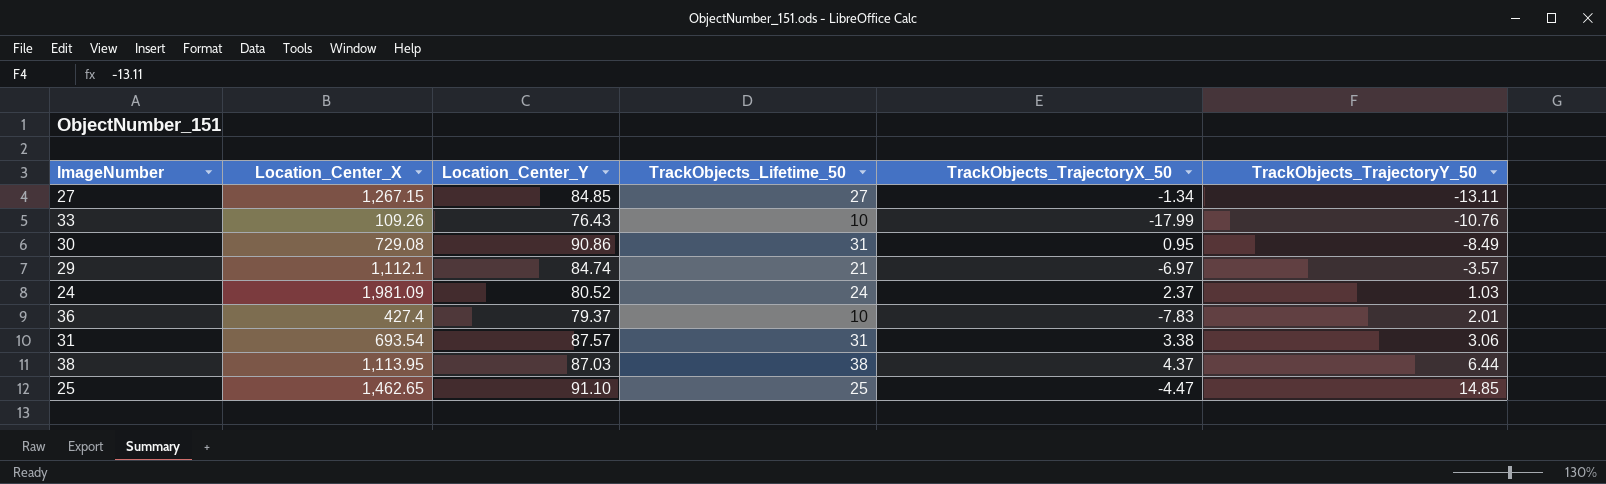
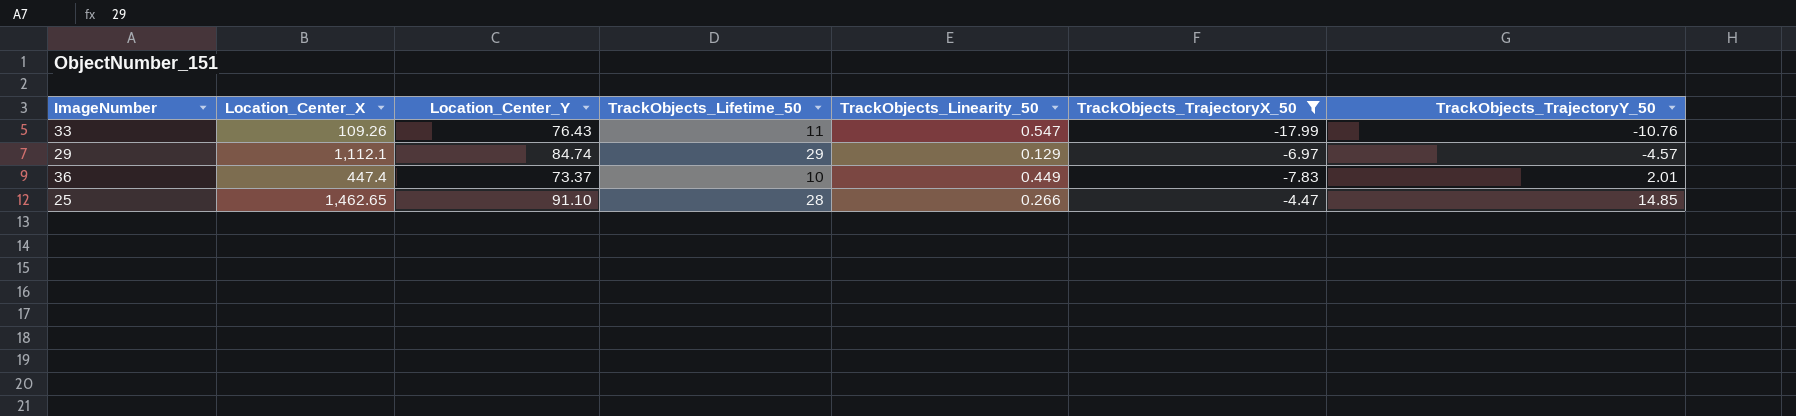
filter: none -> TrackObjects_TrajectoryX_50 <= -4.47
column TrackObjects_Linearity_50 | position: none -> 5
33 | TrackObjects_Lifetime_50: 10 -> 11
29 | TrackObjects_Lifetime_50: 21 -> 29
29 | TrackObjects_TrajectoryY_50: -3.57 -> -4.57
36 | Location_Center_X: 427.4 -> 447.4
36 | Location_Center_Y: 79.37 -> 73.37
25 | TrackObjects_Lifetime_50: 25 -> 28

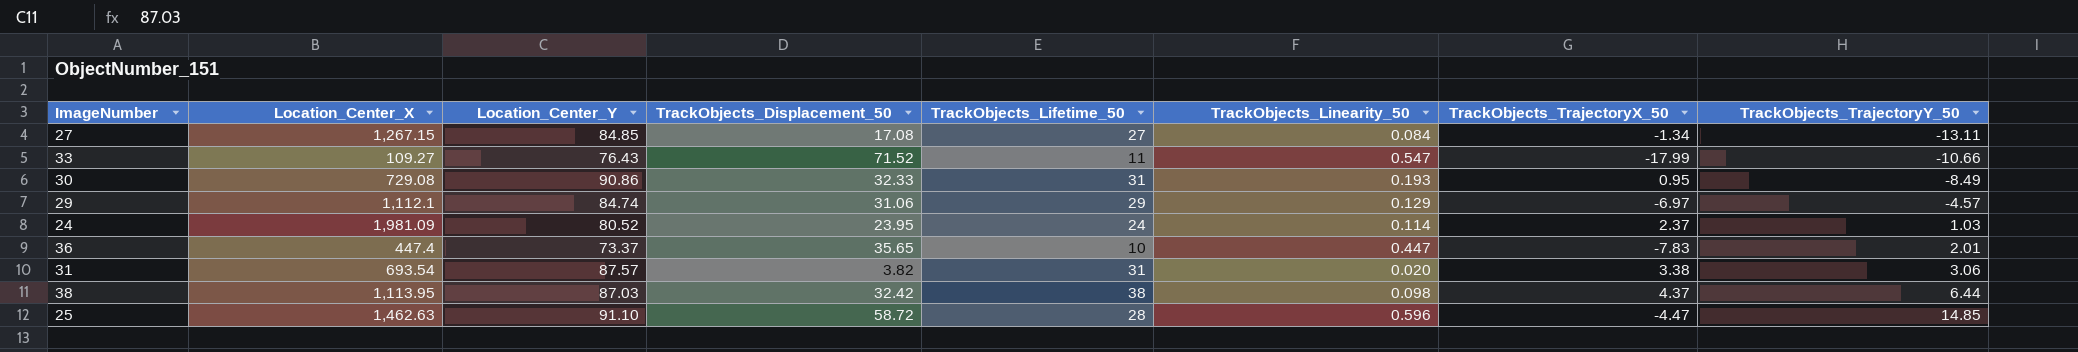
filter: TrackObjects_TrajectoryX_50 <= -4.47 -> none
column TrackObjects_Displacement_50 | position: none -> 4
33 | Location_Center_X: 109.26 -> 109.27
33 | TrackObjects_TrajectoryY_50: -10.76 -> -10.66
36 | TrackObjects_Linearity_50: 0.449 -> 0.447
25 | Location_Center_X: 1,462.65 -> 1,462.63
25 | TrackObjects_Linearity_50: 0.266 -> 0.596

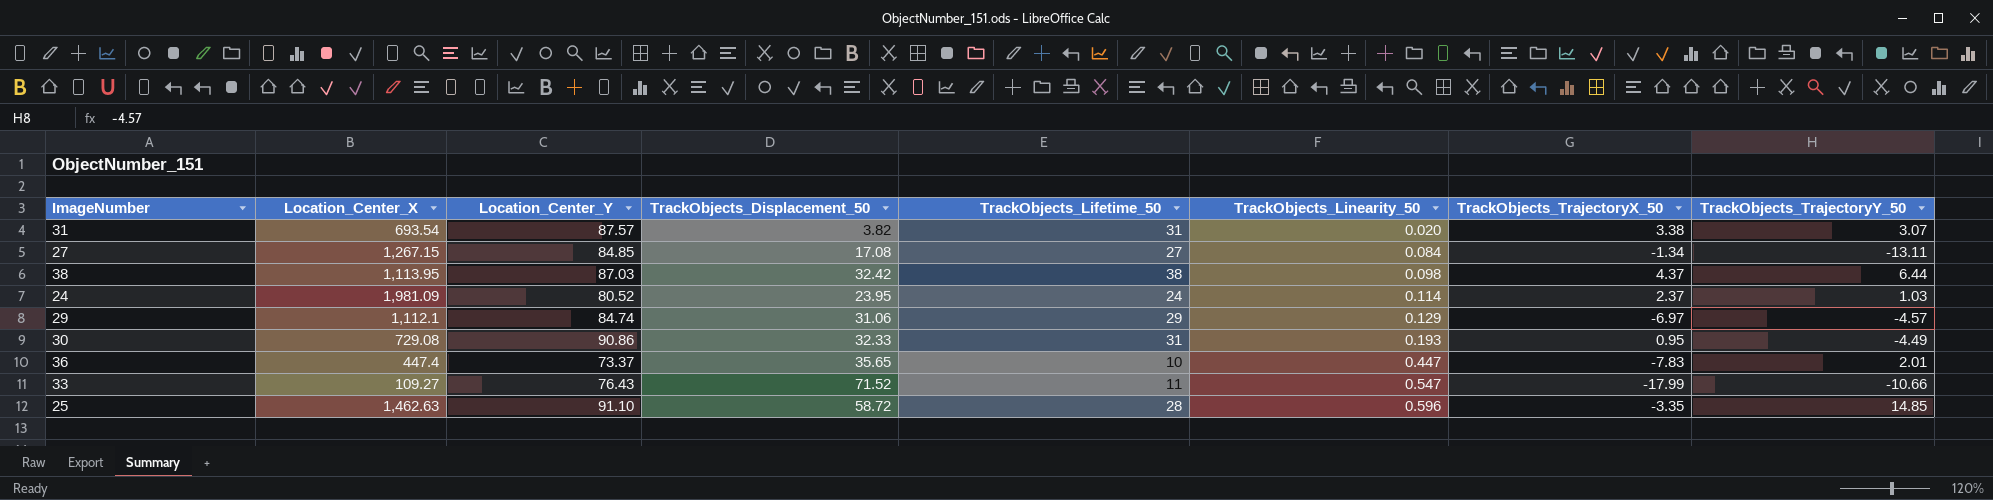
row order: TrackObjects_TrajectoryY_50 ascending -> TrackObjects_Linearity_50 ascending
31 | TrackObjects_TrajectoryY_50: 3.06 -> 3.07
30 | TrackObjects_TrajectoryY_50: -8.49 -> -4.49
25 | TrackObjects_TrajectoryX_50: -4.47 -> -3.35

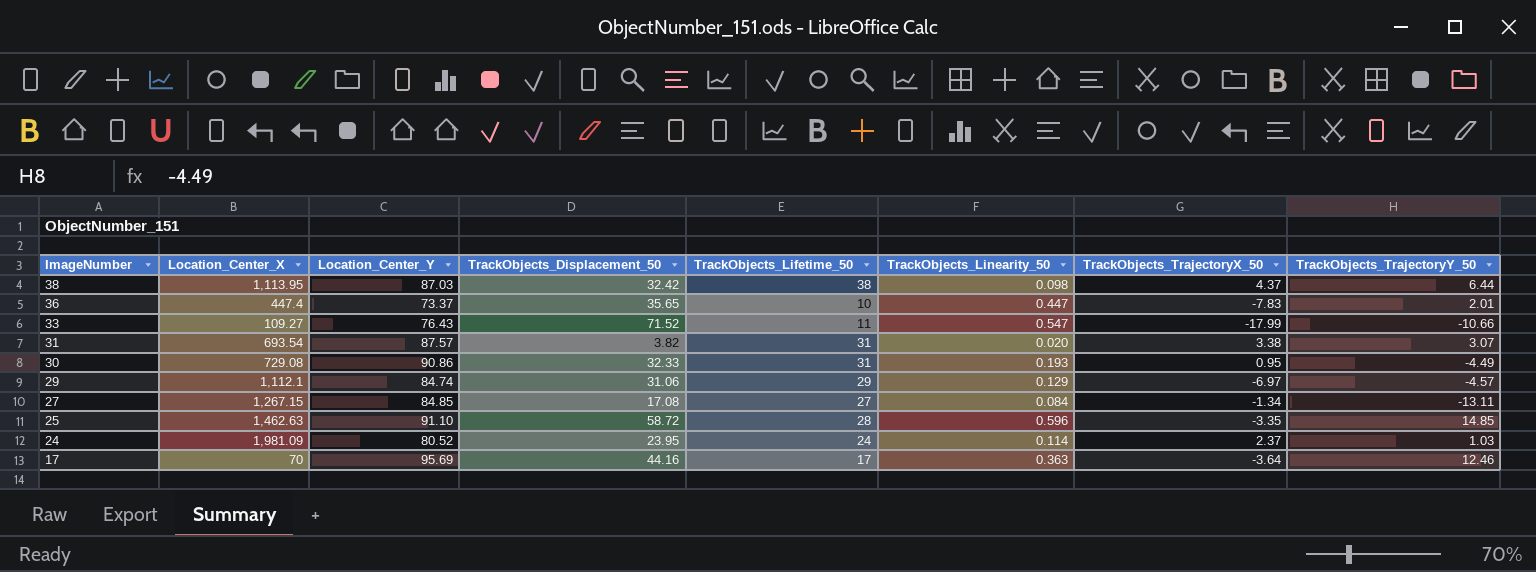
row order: TrackObjects_Linearity_50 ascending -> ImageNumber descending
row 17: none -> 70 | 95.69 | 44.16 | 17 | 0.363 | -3.64 | 12.46

